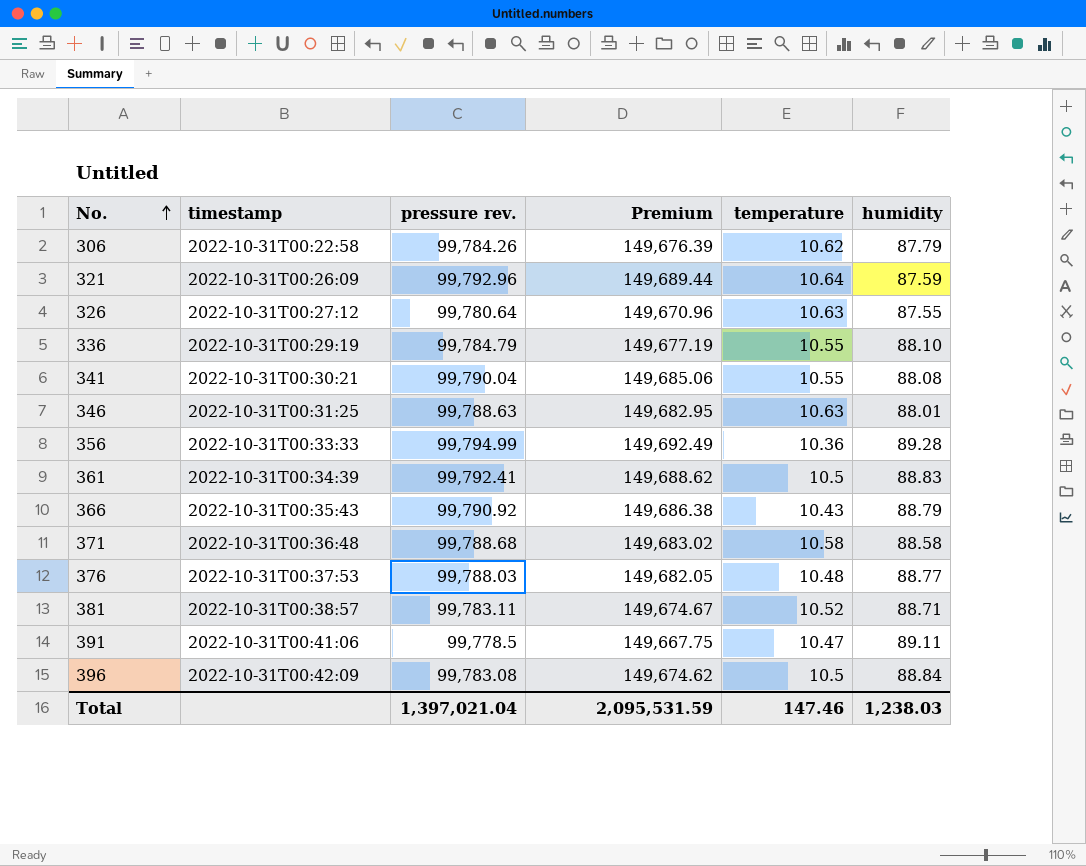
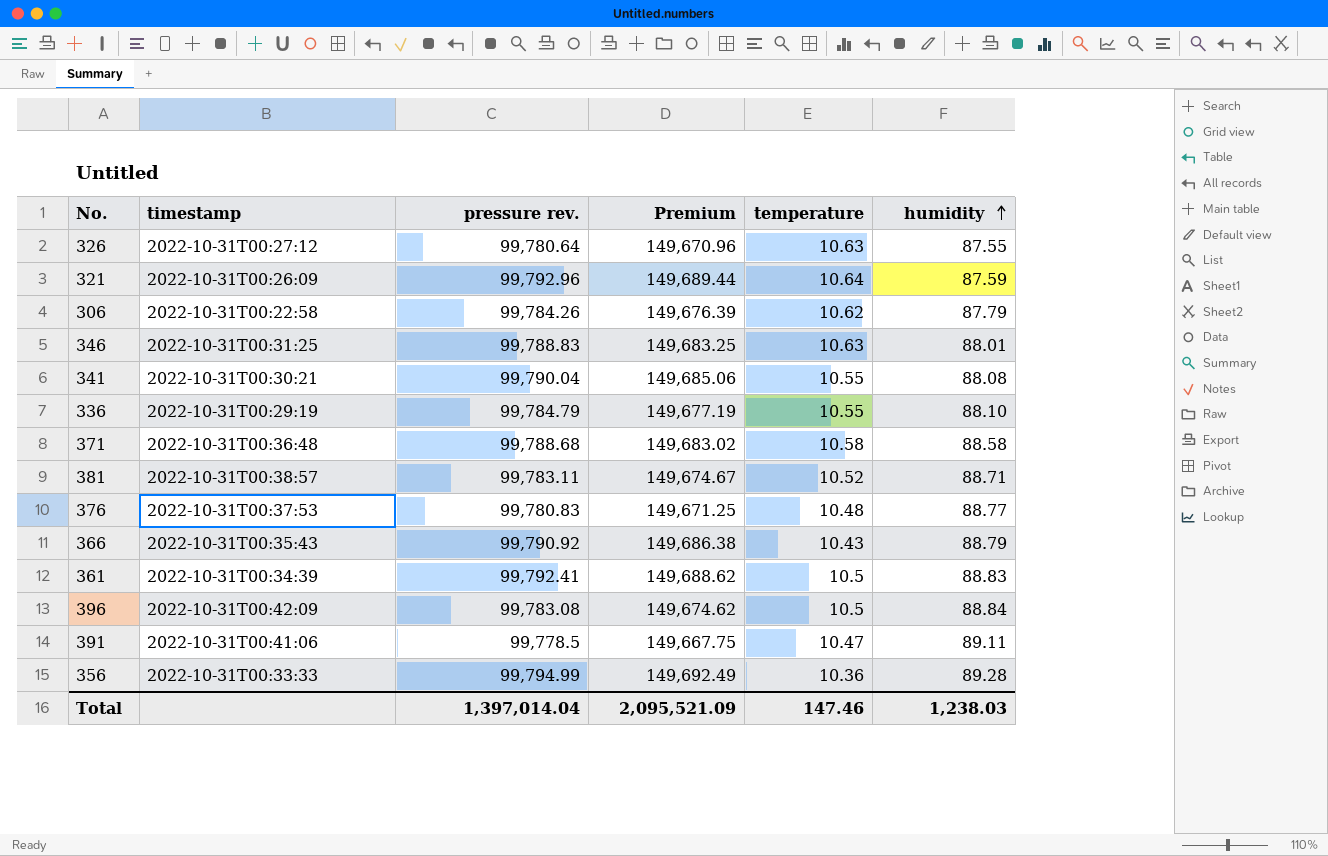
row order: No. ascending -> humidity ascending
346 | pressure rev.: 99,788.63 -> 99,788.83
346 | Premium: 149,682.95 -> 149,683.25
376 | pressure rev.: 99,788.03 -> 99,780.83
376 | Premium: 149,682.05 -> 149,671.25
Total | pressure rev.: 1,397,021.04 -> 1,397,014.04
Total | Premium: 2,095,531.59 -> 2,095,521.09

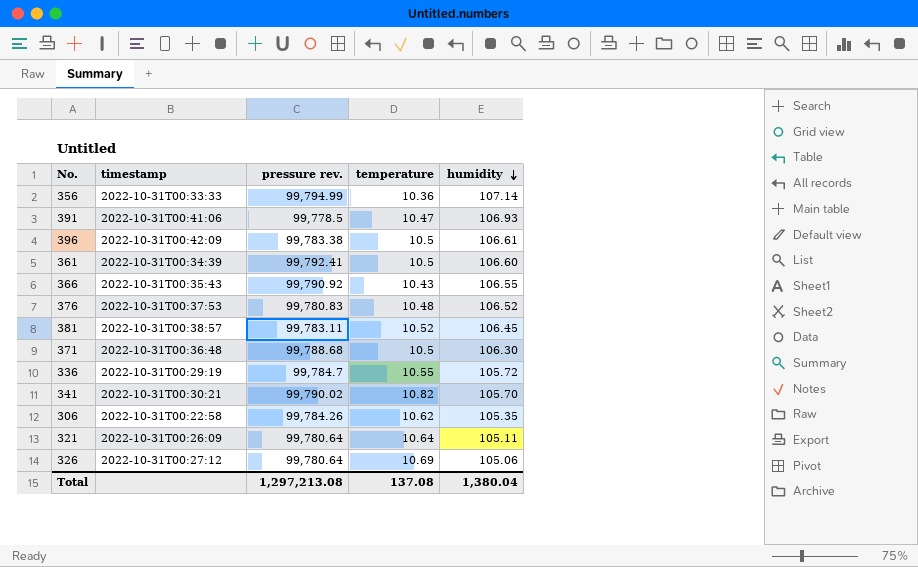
row order: humidity ascending -> humidity descending
column Premium | formula: [pressure rev.] * 1.5 -> none
row 346: 2022-10-31T00:31:25 | 99,788.83 | 149,683.25 | 10.63 | 88.01 -> none
356 | humidity: 89.28 -> 107.14
391 | humidity: 89.11 -> 106.93
396 | pressure rev.: 99,783.08 -> 99,783.38
396 | humidity: 88.84 -> 106.61
361 | humidity: 88.83 -> 106.60
366 | humidity: 88.79 -> 106.55
376 | humidity: 88.77 -> 106.52
381 | humidity: 88.71 -> 106.45
371 | temperature: 10.58 -> 10.5
371 | humidity: 88.58 -> 106.30
336 | pressure rev.: 99,784.79 -> 99,784.7
336 | humidity: 88.10 -> 105.72
341 | pressure rev.: 99,790.04 -> 99,790.02
341 | temperature: 10.55 -> 10.82
341 | humidity: 88.08 -> 105.70
306 | humidity: 87.79 -> 105.35
321 | pressure rev.: 99,792.96 -> 99,780.64
321 | humidity: 87.59 -> 105.11
326 | temperature: 10.63 -> 10.69
326 | humidity: 87.55 -> 105.06
Total | pressure rev.: 1,397,014.04 -> 1,297,213.08
Total | temperature: 147.46 -> 137.08
Total | humidity: 1,238.03 -> 1,380.04

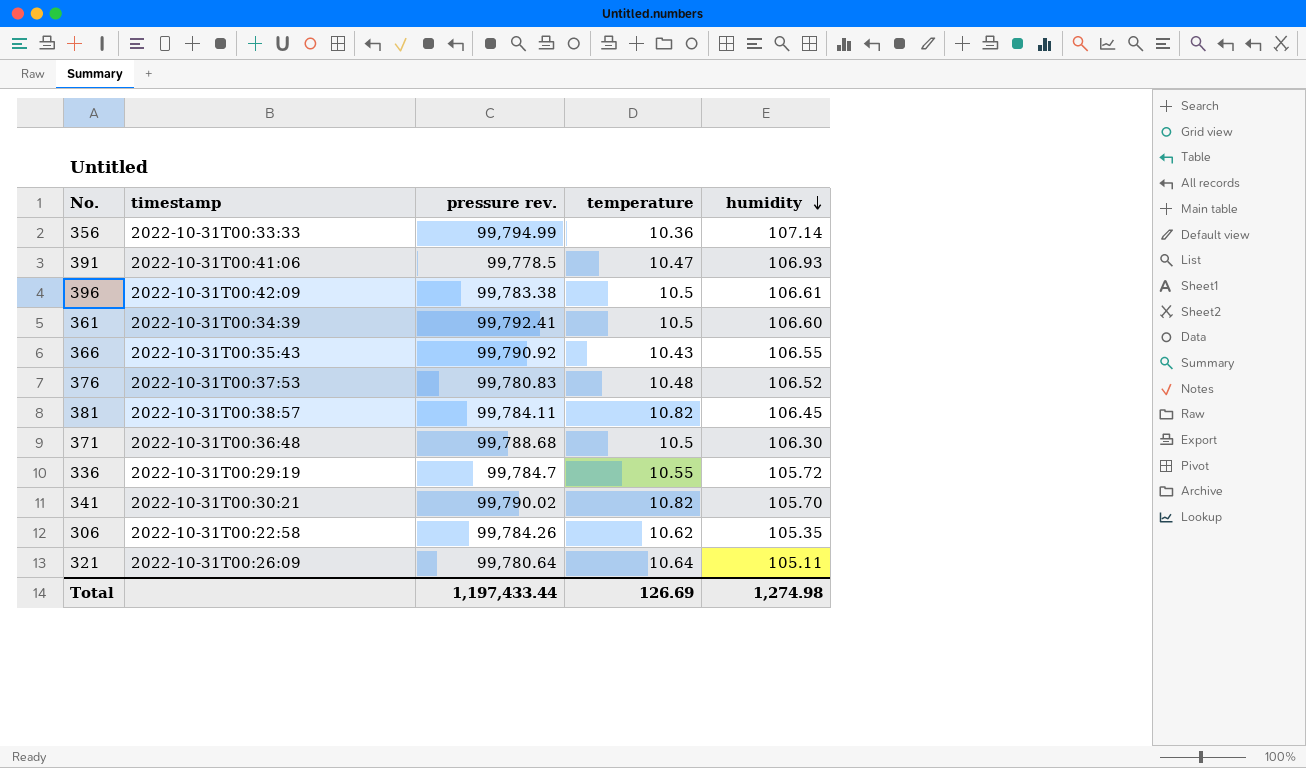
row 326: 2022-10-31T00:27:12 | 99,780.64 | 10.69 | 105.06 -> none
381 | pressure rev.: 99,783.11 -> 99,784.11
381 | temperature: 10.52 -> 10.82
Total | pressure rev.: 1,297,213.08 -> 1,197,433.44
Total | temperature: 137.08 -> 126.69
Total | humidity: 1,380.04 -> 1,274.98

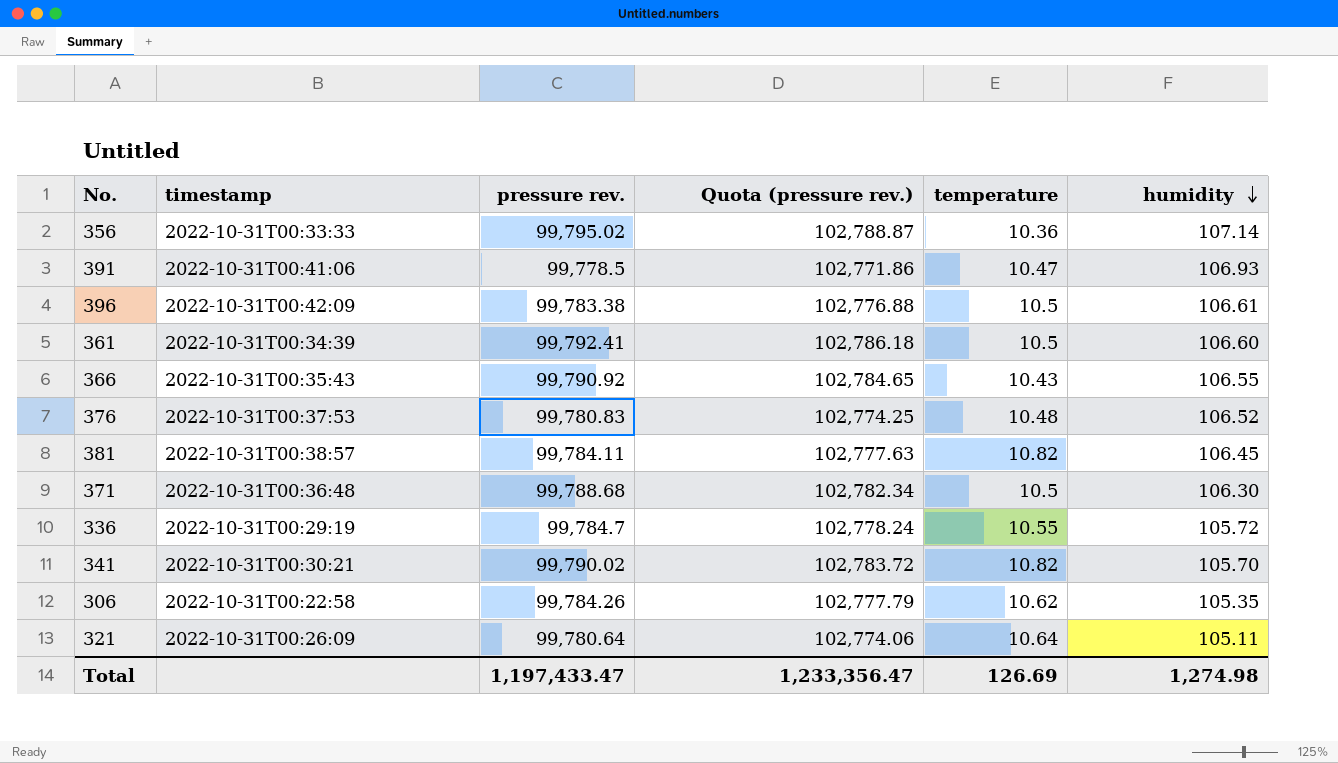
column Quota (pressure rev.) | formula: none -> [pressure rev.] * 1.03
356 | pressure rev.: 99,794.99 -> 99,795.02
Total | pressure rev.: 1,197,433.44 -> 1,197,433.47

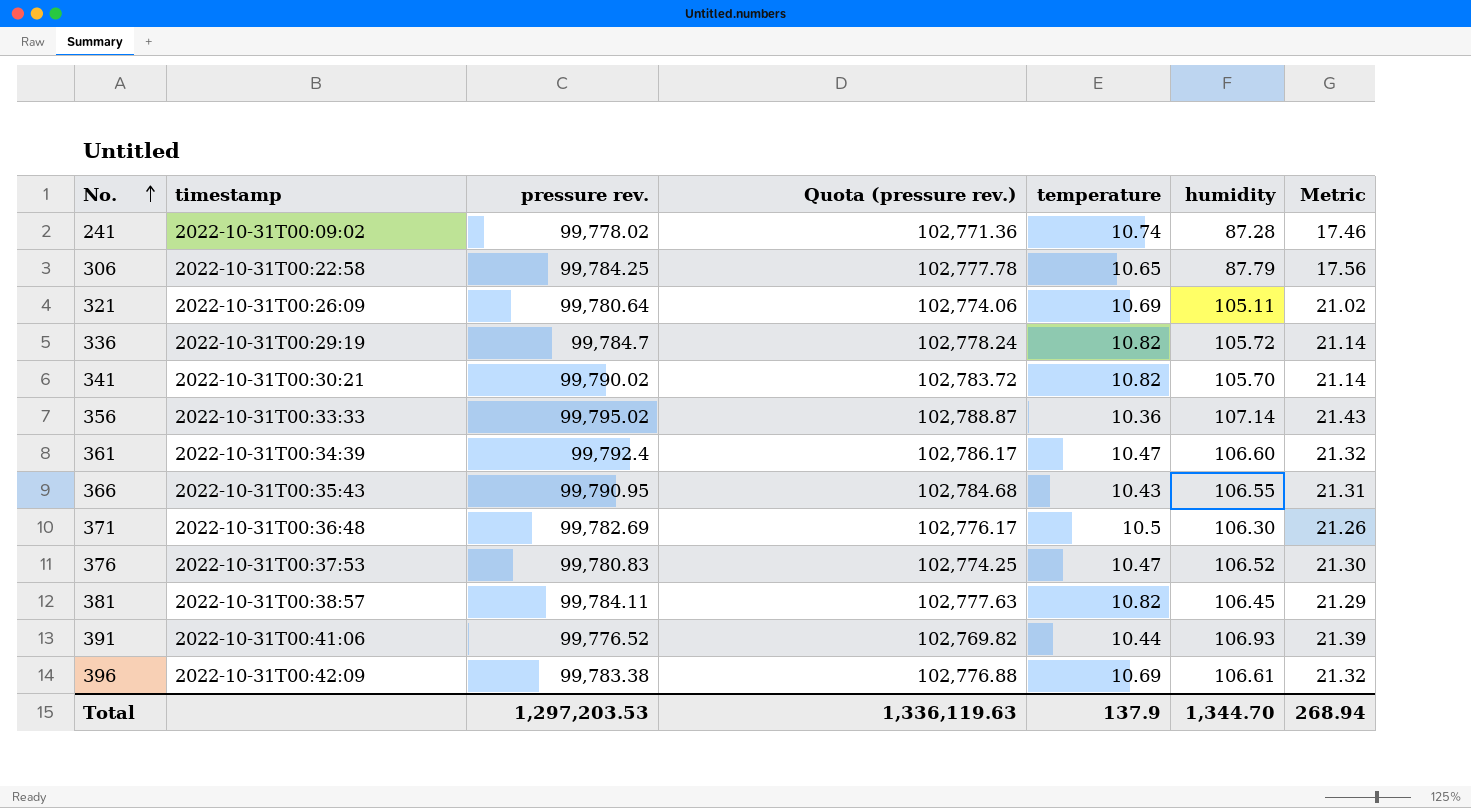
row order: humidity descending -> No. ascending
column Metric | formula: none -> [humidity] * 0.2
row 241: none -> 2022-10-31T00:09:02 | 99,778.02 | 102,771.36 | 10.74 | 87.28 | 17.46
306 | pressure rev.: 99,784.26 -> 99,784.25
306 | Quota (pressure rev.): 102,777.79 -> 102,777.78
306 | temperature: 10.62 -> 10.65
306 | humidity: 105.35 -> 87.79
321 | temperature: 10.64 -> 10.69
336 | temperature: 10.55 -> 10.82
361 | pressure rev.: 99,792.41 -> 99,792.4
361 | Quota (pressure rev.): 102,786.18 -> 102,786.17
361 | temperature: 10.5 -> 10.47
366 | pressure rev.: 99,790.92 -> 99,790.95
366 | Quota (pressure rev.): 102,784.65 -> 102,784.68
371 | pressure rev.: 99,788.68 -> 99,782.69
371 | Quota (pressure rev.): 102,782.34 -> 102,776.17
376 | temperature: 10.48 -> 10.47
391 | pressure rev.: 99,778.5 -> 99,776.52
391 | Quota (pressure rev.): 102,771.86 -> 102,769.82
391 | temperature: 10.47 -> 10.44
396 | temperature: 10.5 -> 10.69
Total | pressure rev.: 1,197,433.47 -> 1,297,203.53
Total | Quota (pressure rev.): 1,233,356.47 -> 1,336,119.63
Total | temperature: 126.69 -> 137.9
Total | humidity: 1,274.98 -> 1,344.70

